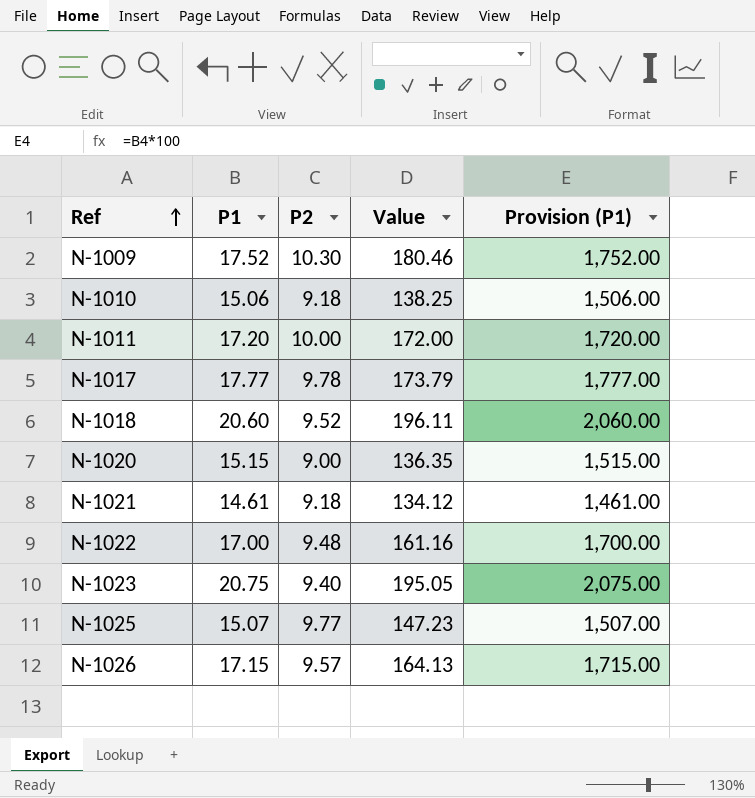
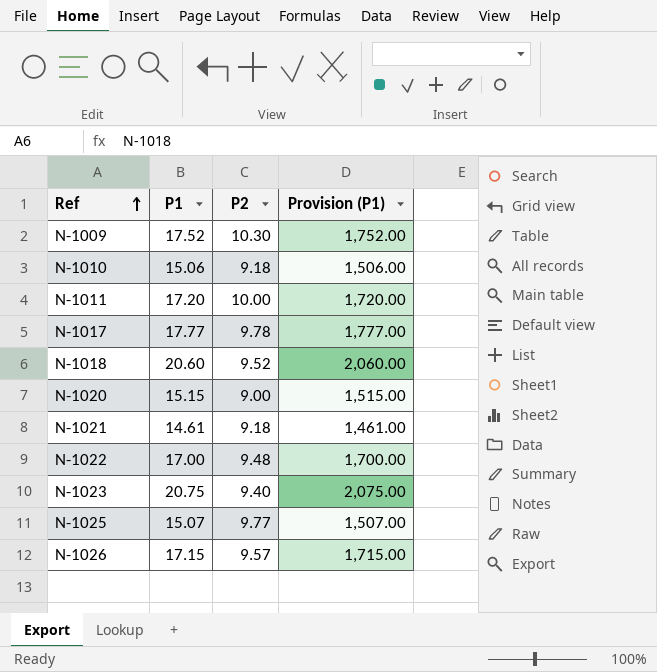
column Value | formula: [P1] * [P2] -> none

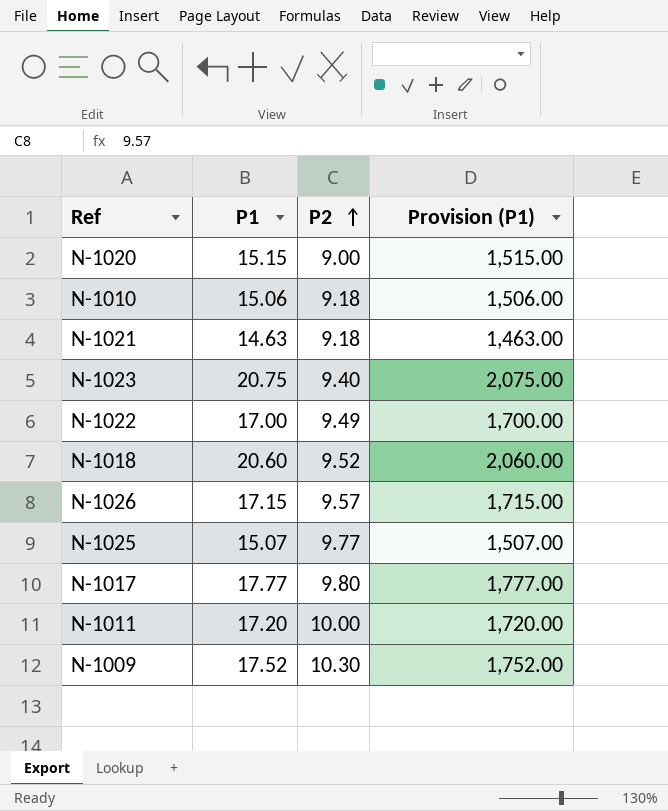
row order: Ref ascending -> P2 ascending
N-1021 | P1: 14.61 -> 14.63
N-1021 | Provision (P1): 1,461.00 -> 1,463.00
N-1022 | P2: 9.48 -> 9.49
N-1017 | P2: 9.78 -> 9.80

